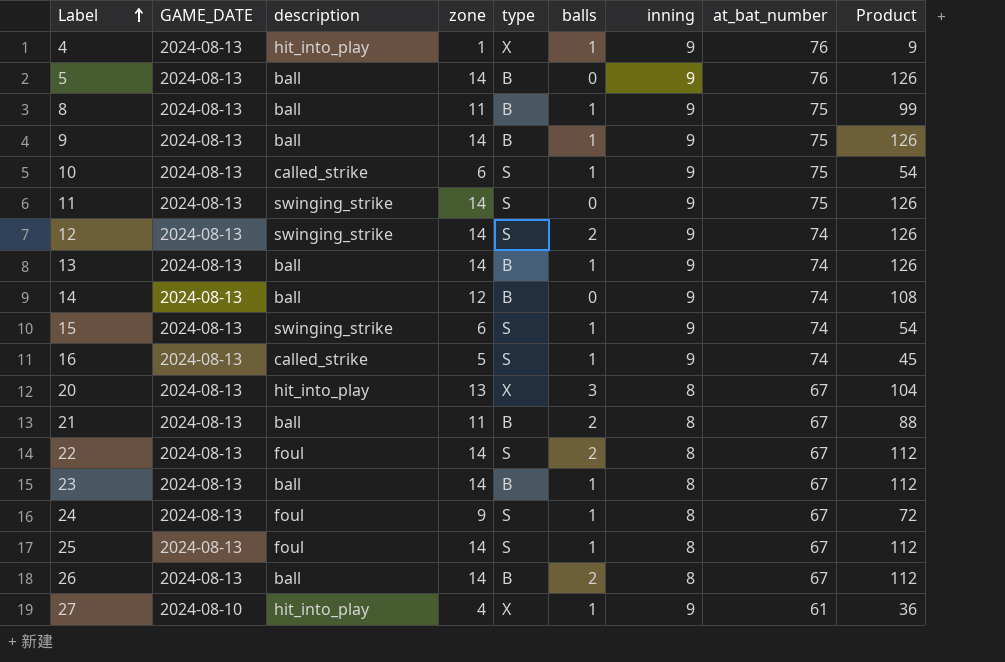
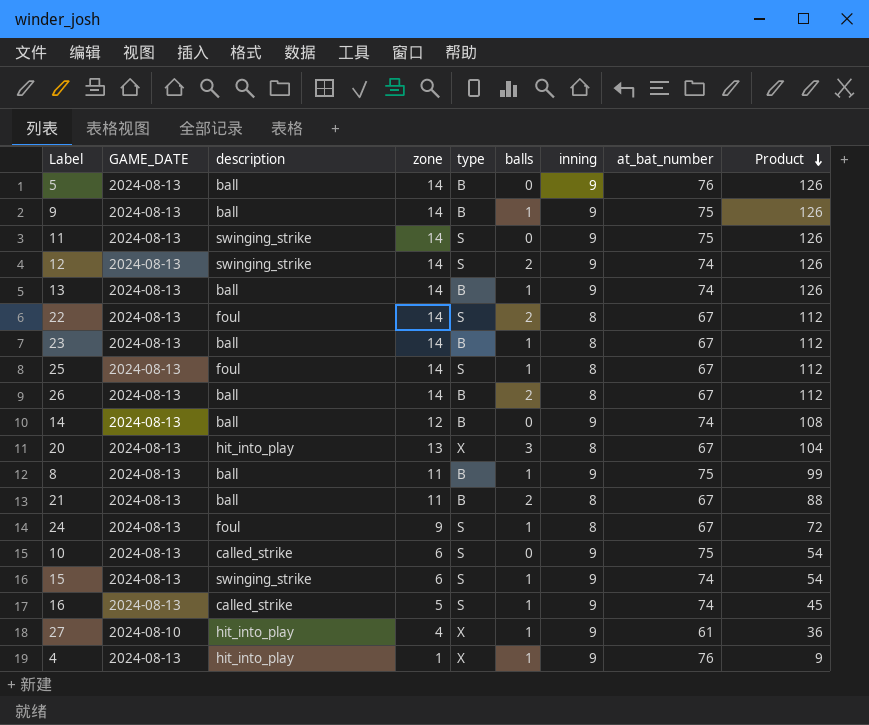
row order: Label ascending -> Product descending
10 | balls: 1 -> 0

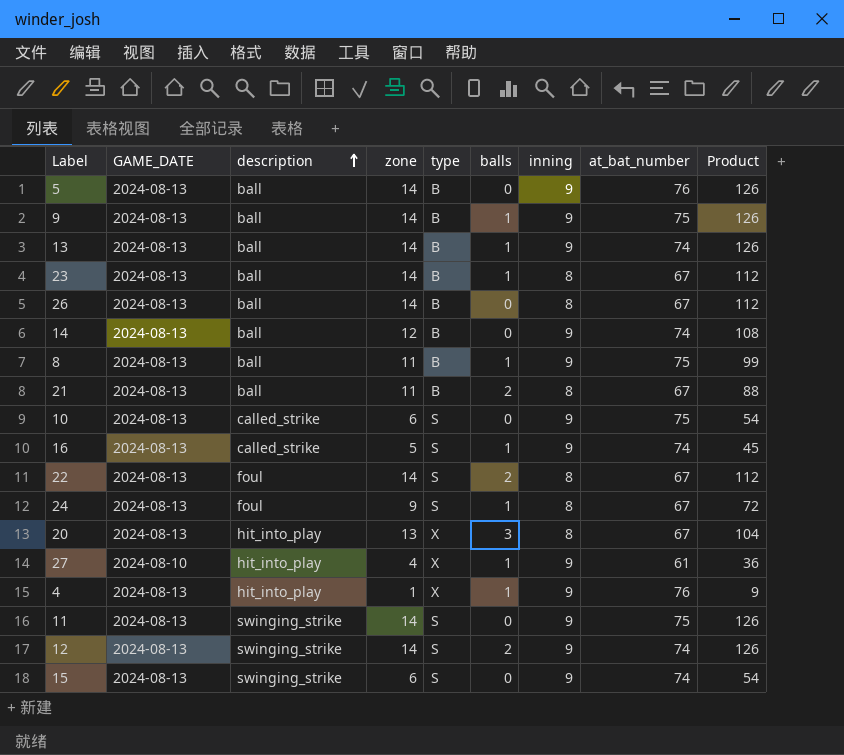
row order: Product descending -> description ascending
row 25: 2024-08-13 | foul | 14 | S | 1 | 8 | 67 | 112 -> none
26 | balls: 2 -> 0
15 | balls: 1 -> 0

